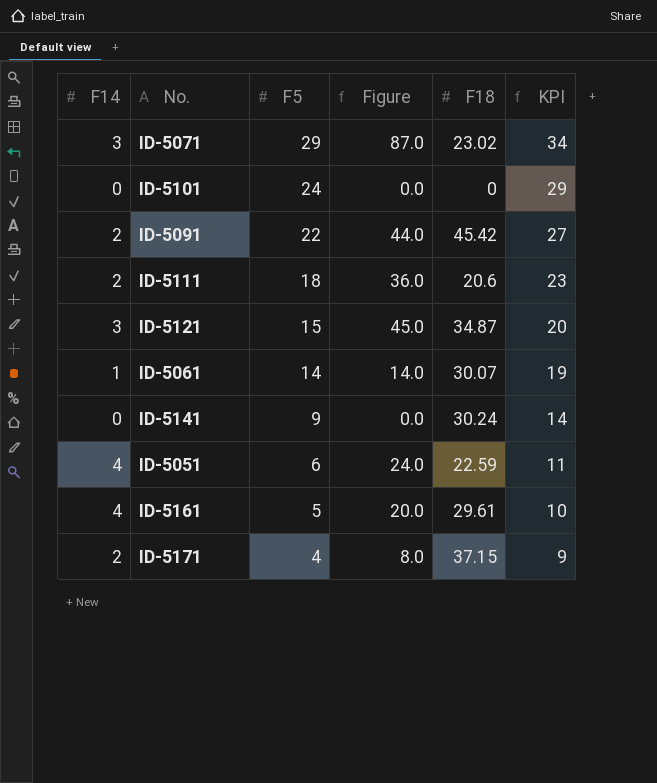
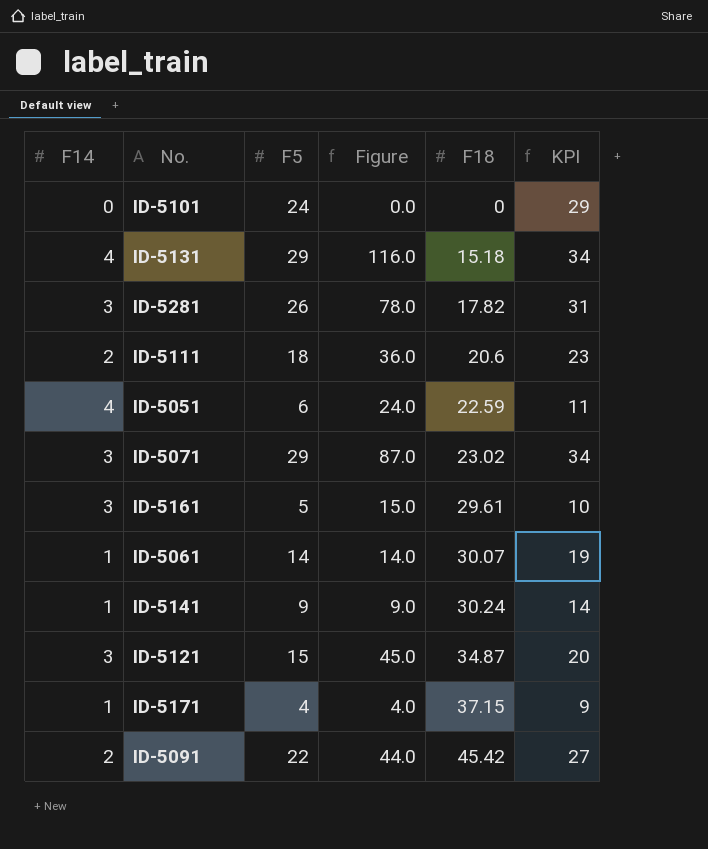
row order: F5 descending -> F18 ascending
row ID-5131: none -> 4 | 29 | 116.0 | 15.18 | 34
row ID-5281: none -> 3 | 26 | 78.0 | 17.82 | 31
ID-5161 | F14: 4 -> 3
ID-5161 | Figure: 20.0 -> 15.0
ID-5141 | F14: 0 -> 1
ID-5141 | Figure: 0.0 -> 9.0
ID-5171 | F14: 2 -> 1
ID-5171 | Figure: 8.0 -> 4.0

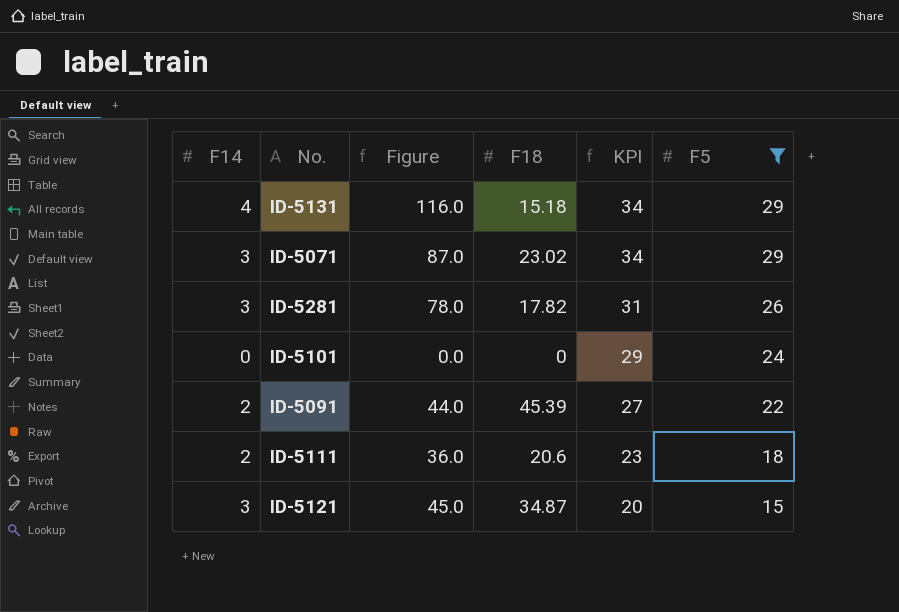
filter: none -> F5 >= 15
row order: F18 ascending -> KPI descending
column F5 | position: 3 -> 6
ID-5091 | F18: 45.42 -> 45.39

